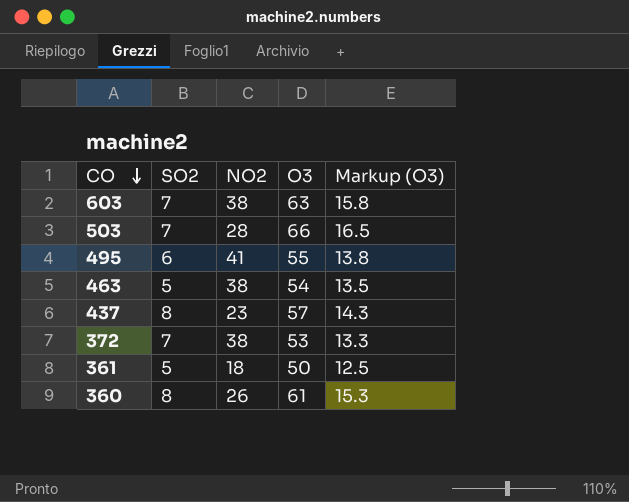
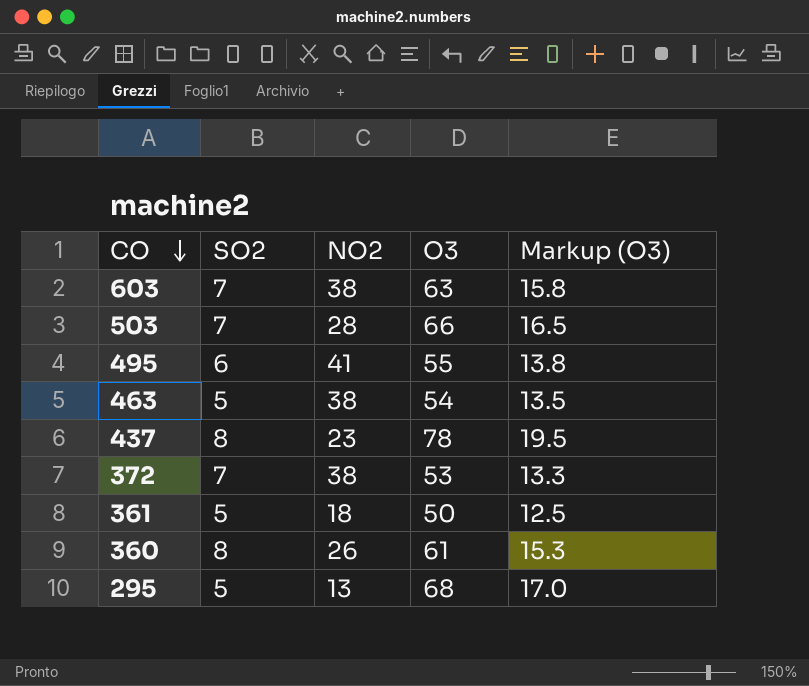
437 | O3: 57 -> 78
437 | Markup (O3): 14.3 -> 19.5
row 295: none -> 5 | 13 | 68 | 17.0

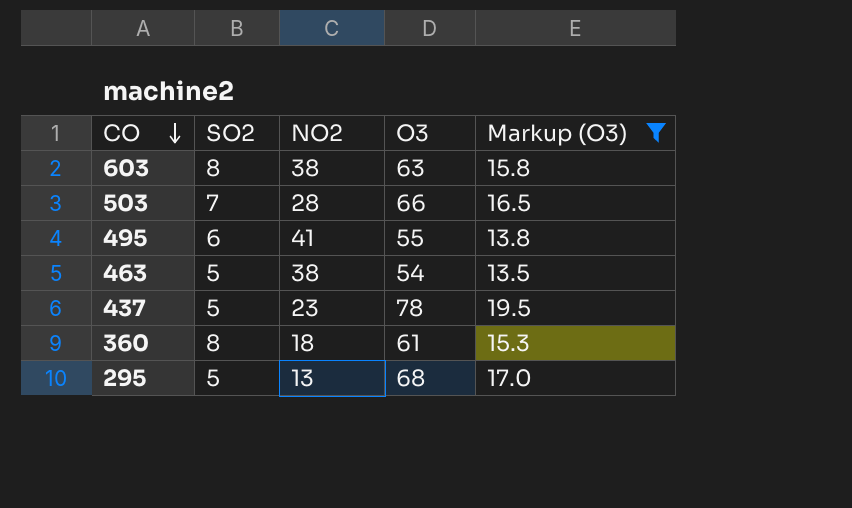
filter: none -> Markup (O3) >= 13.5
603 | SO2: 7 -> 8
437 | SO2: 8 -> 5
360 | NO2: 26 -> 18

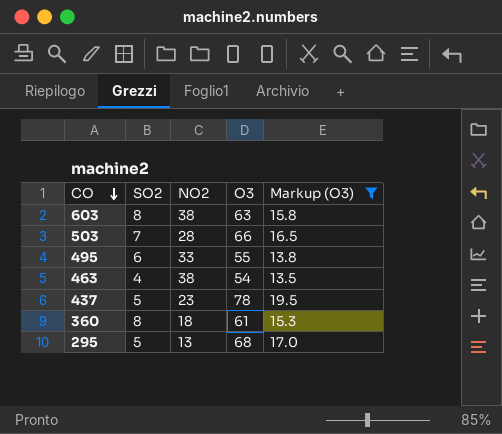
495 | NO2: 41 -> 33
463 | SO2: 5 -> 4

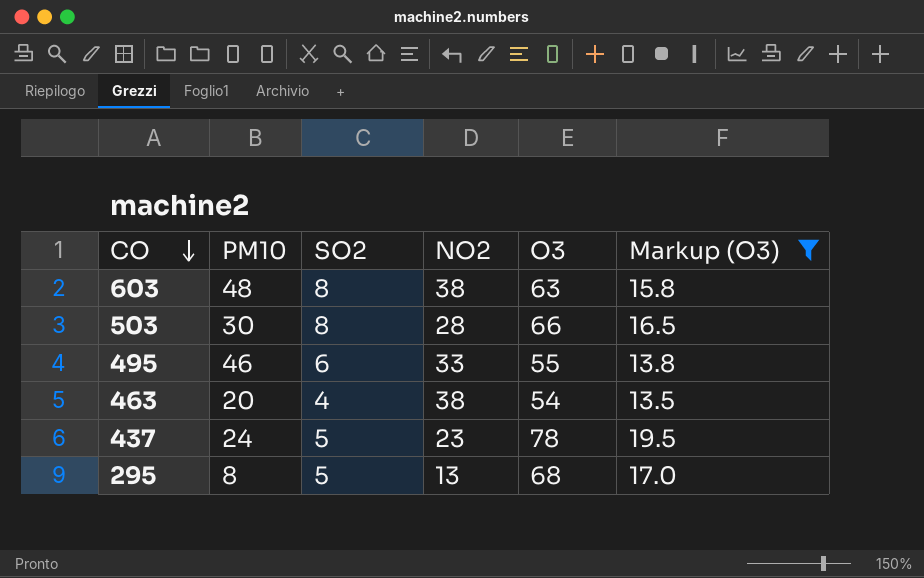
column PM10 | position: none -> 2
row 360: 8 | 18 | 61 | 15.3 -> none
503 | SO2: 7 -> 8

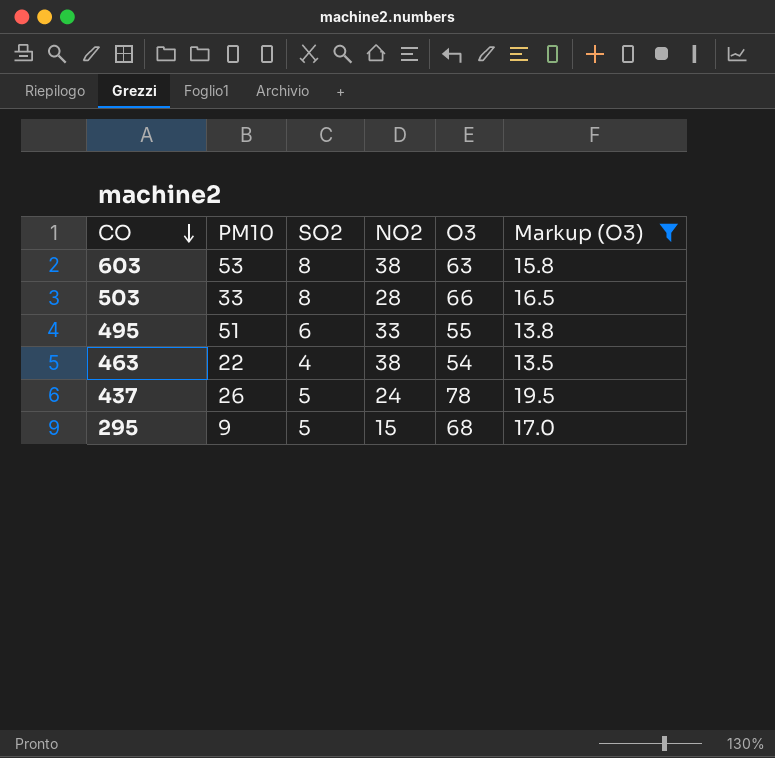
603 | PM10: 48 -> 53
503 | PM10: 30 -> 33
495 | PM10: 46 -> 51
463 | PM10: 20 -> 22
437 | PM10: 24 -> 26
437 | NO2: 23 -> 24
295 | PM10: 8 -> 9
295 | NO2: 13 -> 15

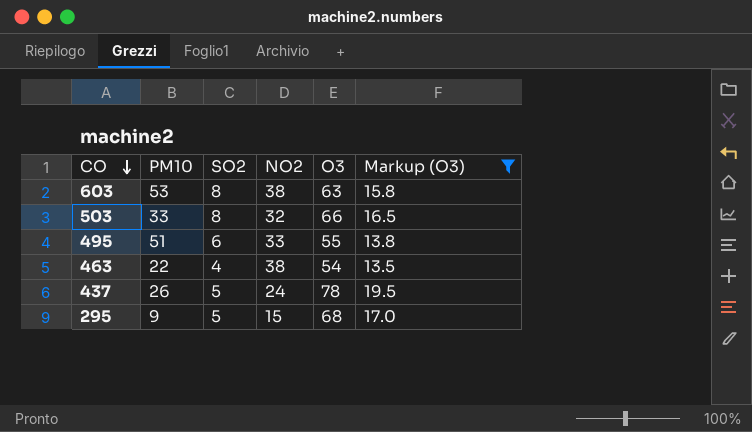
503 | NO2: 28 -> 32

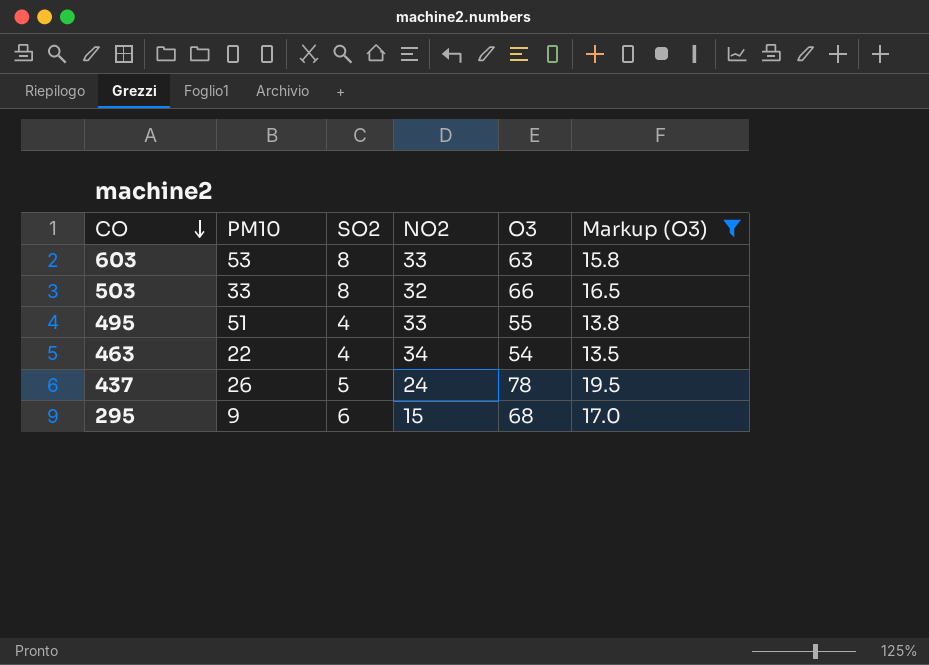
603 | NO2: 38 -> 33
495 | SO2: 6 -> 4
463 | NO2: 38 -> 34
295 | SO2: 5 -> 6

